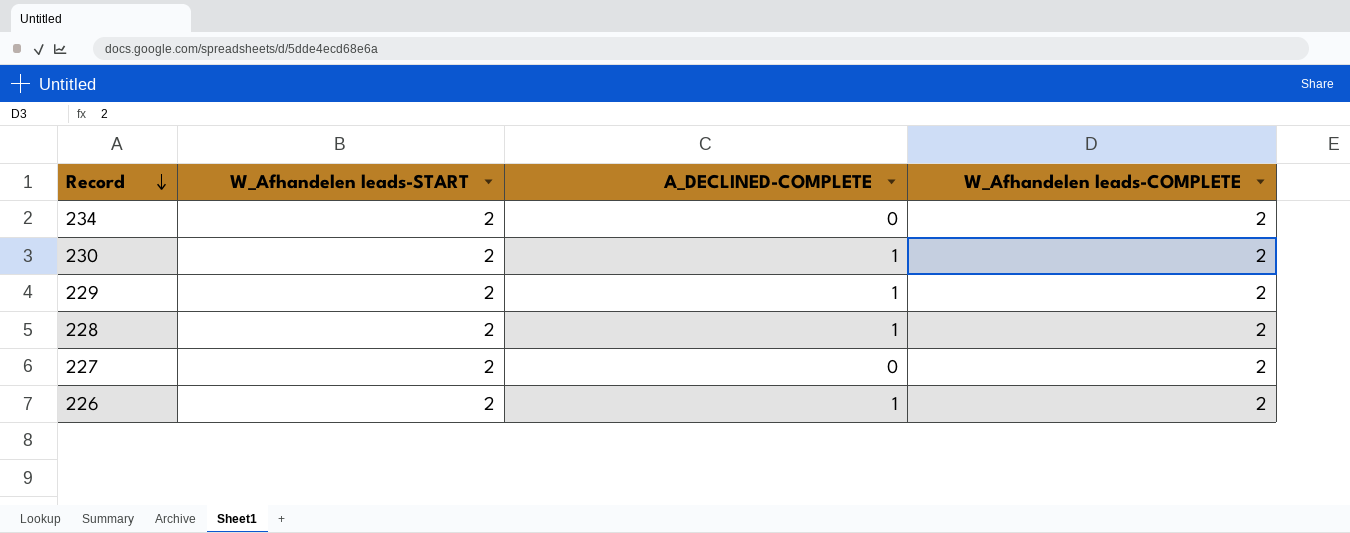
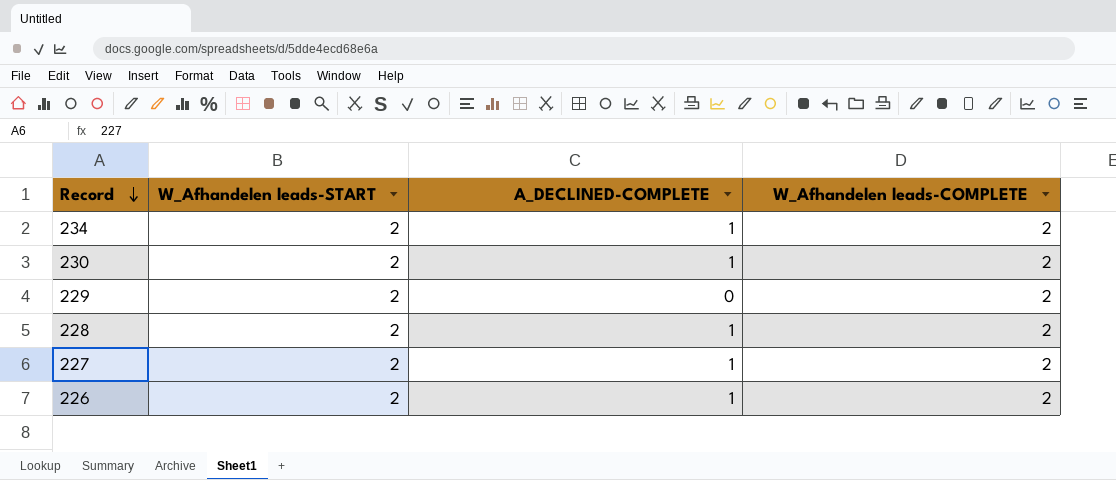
234 | A_DECLINED-COMPLETE: 0 -> 1
229 | A_DECLINED-COMPLETE: 1 -> 0
227 | A_DECLINED-COMPLETE: 0 -> 1

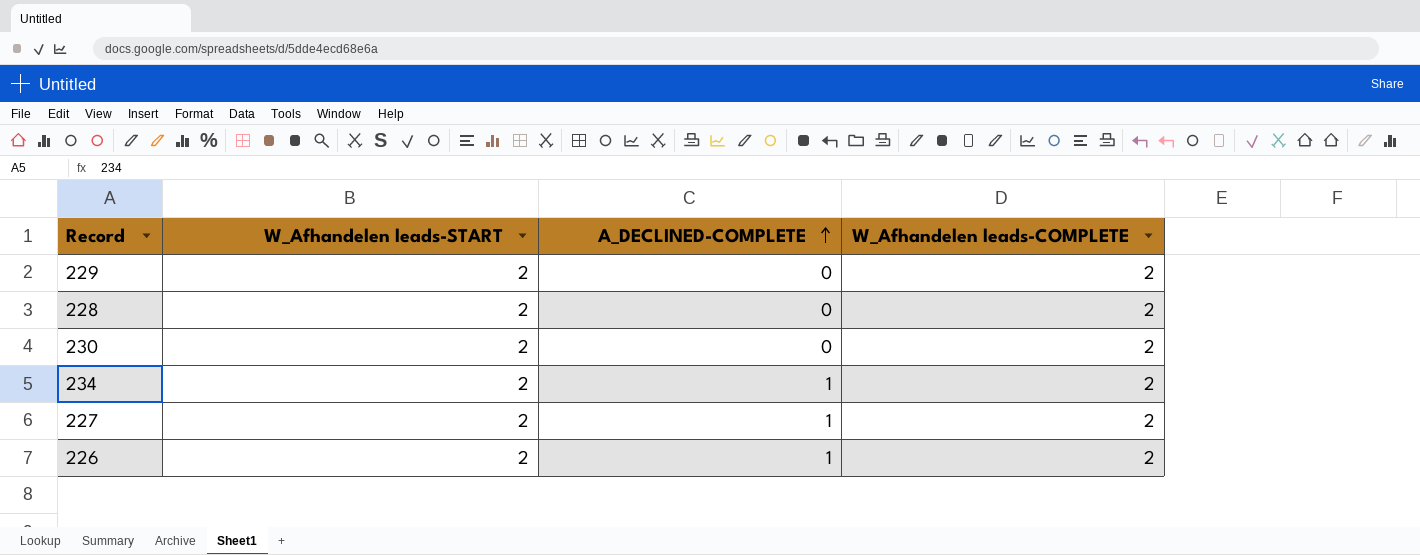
row order: Record descending -> A_DECLINED-COMPLETE ascending
228 | A_DECLINED-COMPLETE: 1 -> 0
230 | A_DECLINED-COMPLETE: 1 -> 0

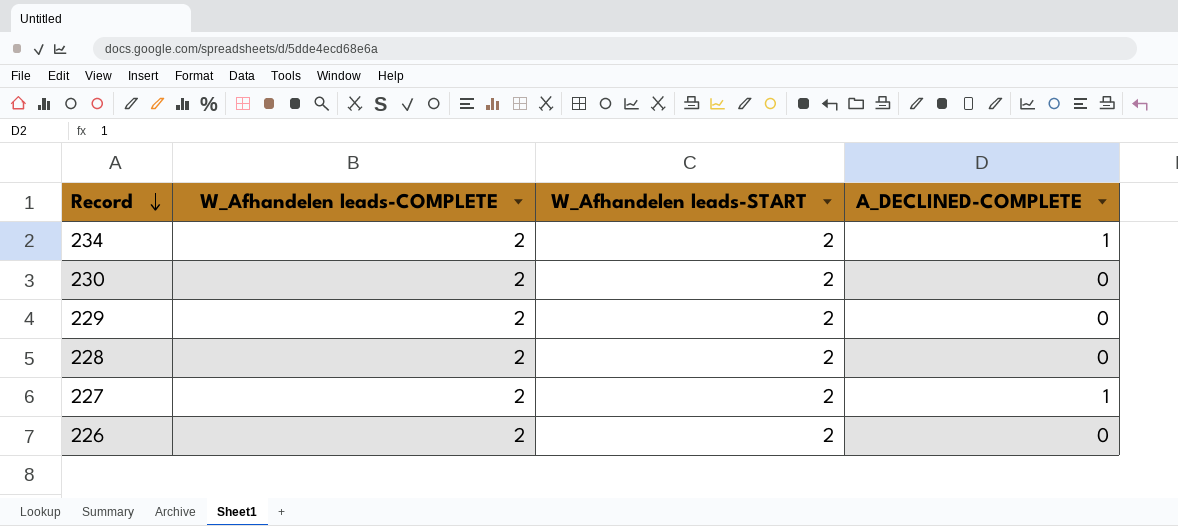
row order: A_DECLINED-COMPLETE ascending -> Record descending
column W_Afhandelen leads-COMPLETE | position: 4 -> 2
226 | A_DECLINED-COMPLETE: 1 -> 0

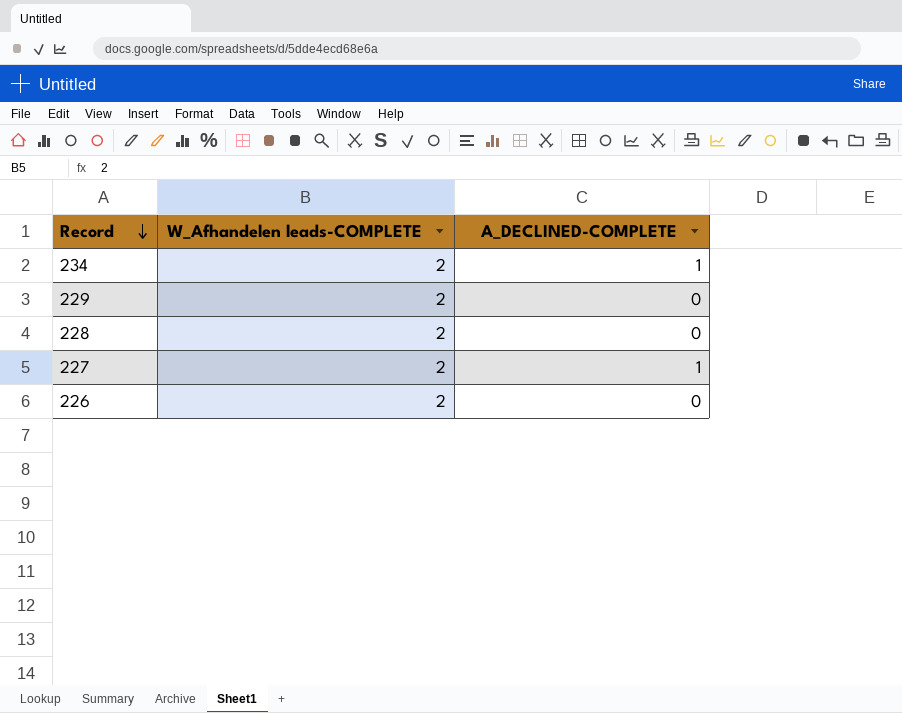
column W_Afhandelen leads-START | position: 3 -> none
row 230: 2 | 2 | 0 -> none

